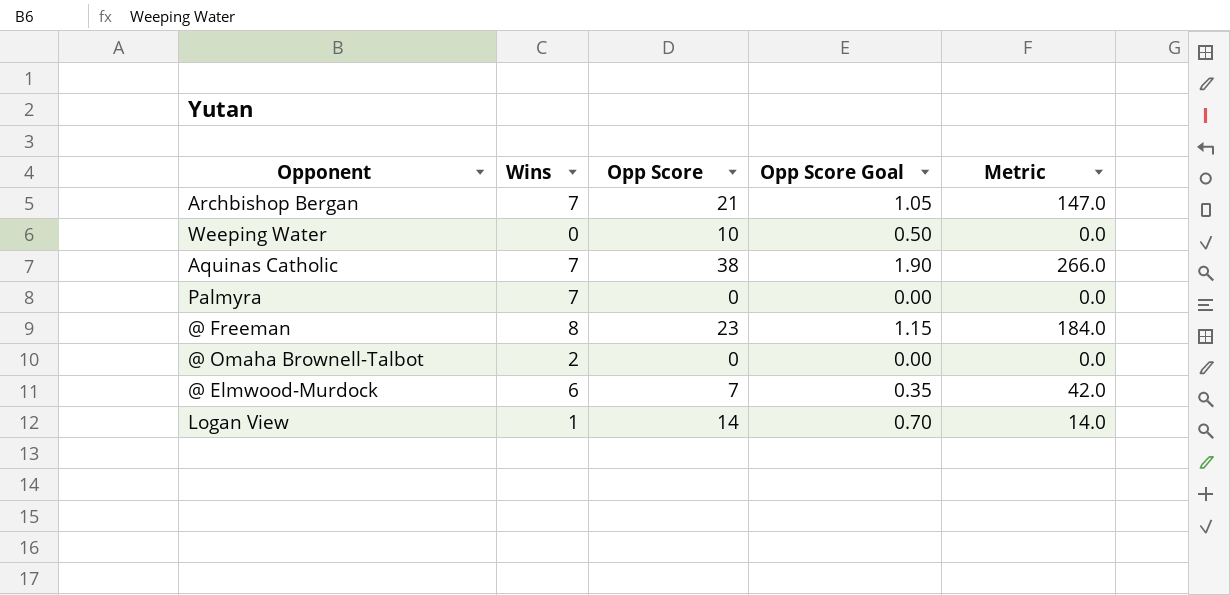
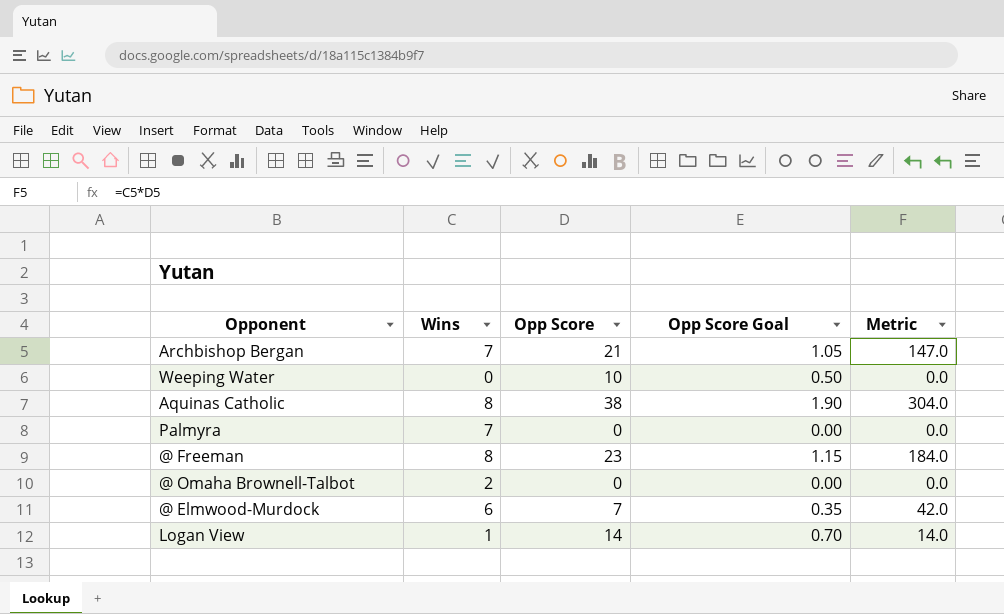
Aquinas Catholic | Wins: 7 -> 8
Aquinas Catholic | Metric: 266.0 -> 304.0

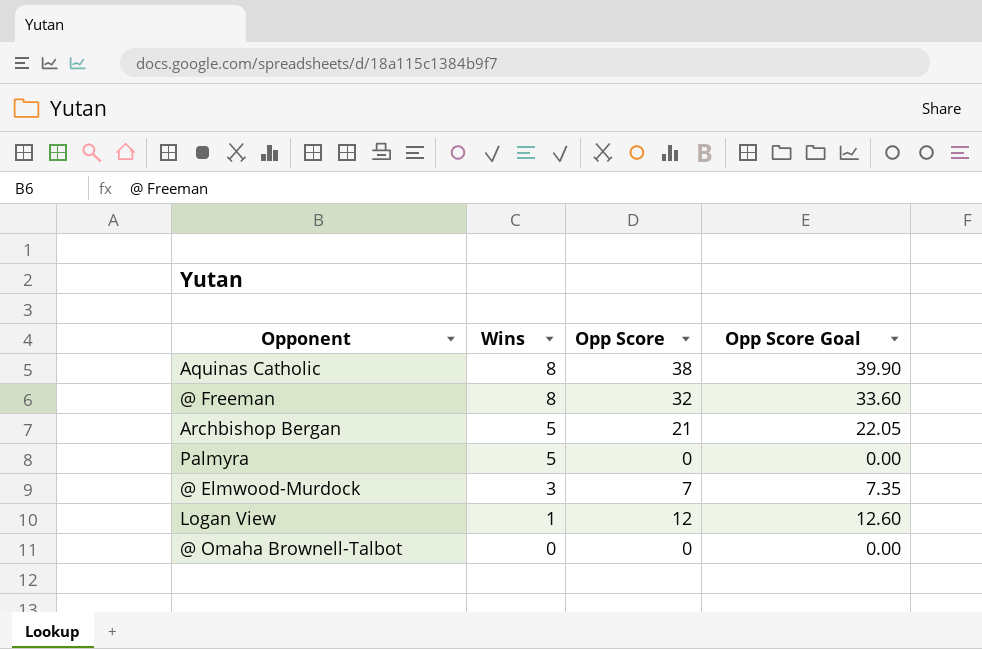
row order: none -> Wins descending
column Metric | formula: [Wins] * [Opp Score] -> none
column Opp Score Goal | formula: [Opp Score] * 0.05 -> [Opp Score] * 1.05
row Weeping Water: 0 | 10 | 0.50 | 0.0 -> none
@ Freeman | Opp Score: 23 -> 32
Archbishop Bergan | Wins: 7 -> 5
Palmyra | Wins: 7 -> 5
@ Elmwood-Murdock | Wins: 6 -> 3
Logan View | Opp Score: 14 -> 12
@ Omaha Brownell-Talbot | Wins: 2 -> 0

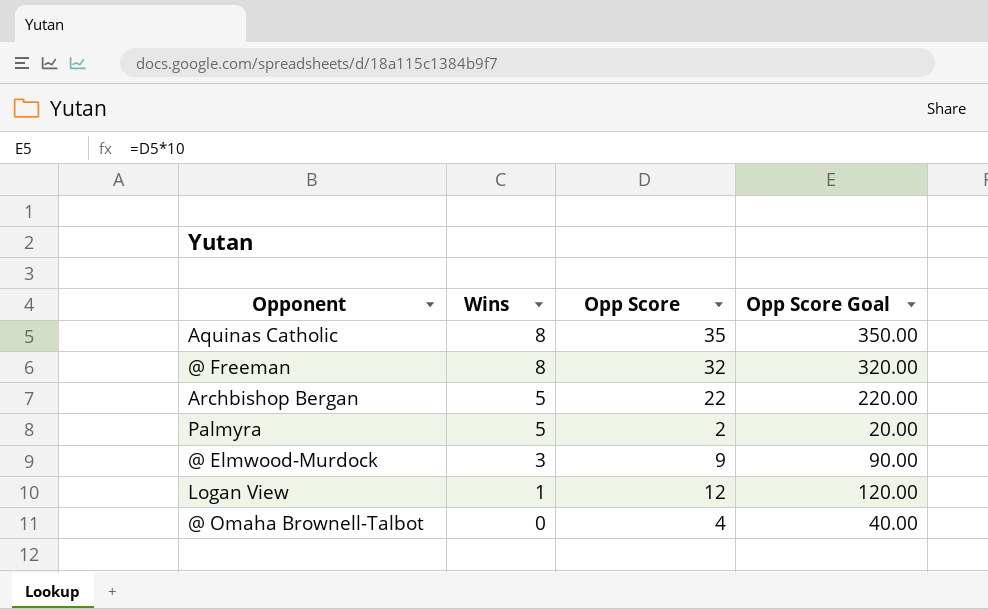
column Opp Score Goal | formula: [Opp Score] * 1.05 -> [Opp Score] * 10
Aquinas Catholic | Opp Score: 38 -> 35
Archbishop Bergan | Opp Score: 21 -> 22
Palmyra | Opp Score: 0 -> 2
@ Elmwood-Murdock | Opp Score: 7 -> 9
@ Omaha Brownell-Talbot | Opp Score: 0 -> 4

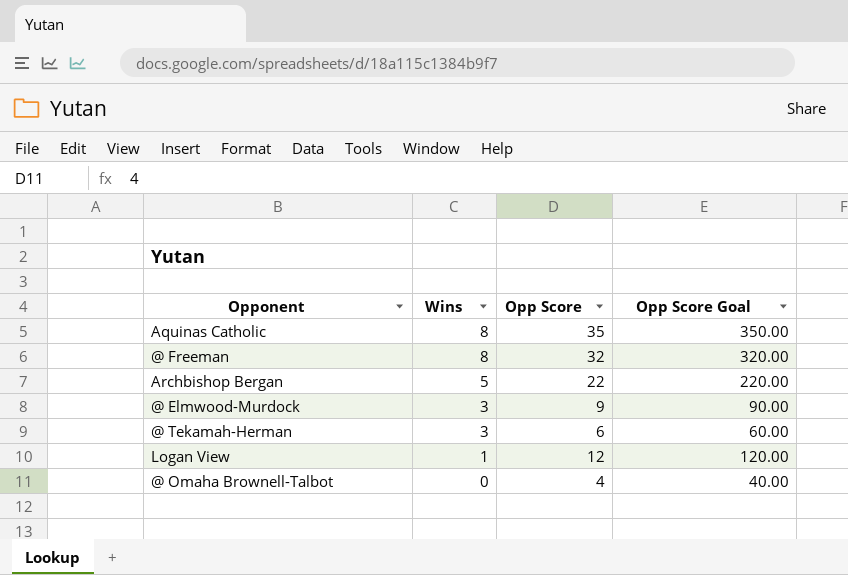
row Palmyra: 5 | 2 | 20.00 -> none
row @ Tekamah-Herman: none -> 3 | 6 | 60.00

